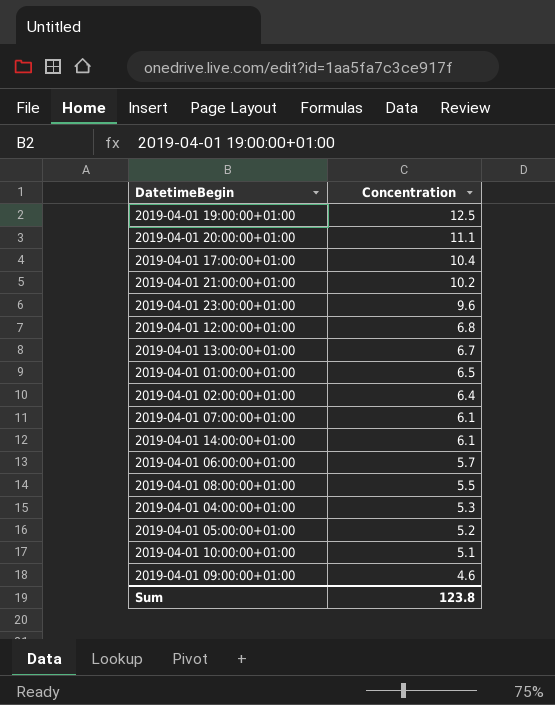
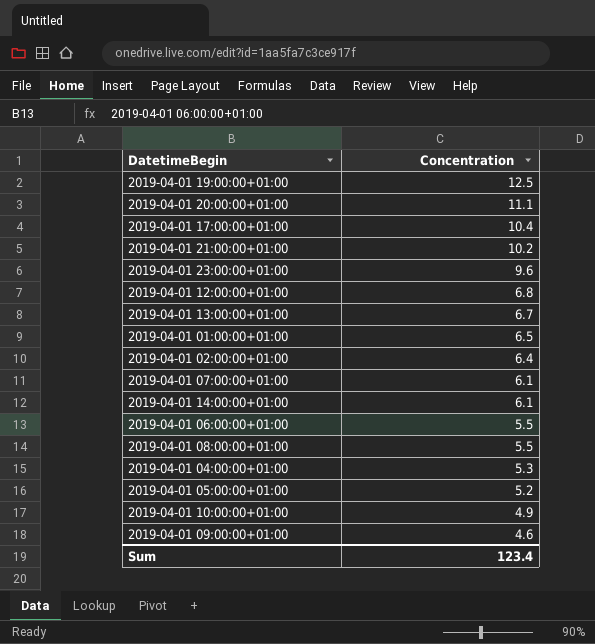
2019-04-01 06:00:00+01:00 | Concentration: 5.7 -> 5.5
2019-04-01 10:00:00+01:00 | Concentration: 5.1 -> 4.9
Sum | Concentration: 123.8 -> 123.4

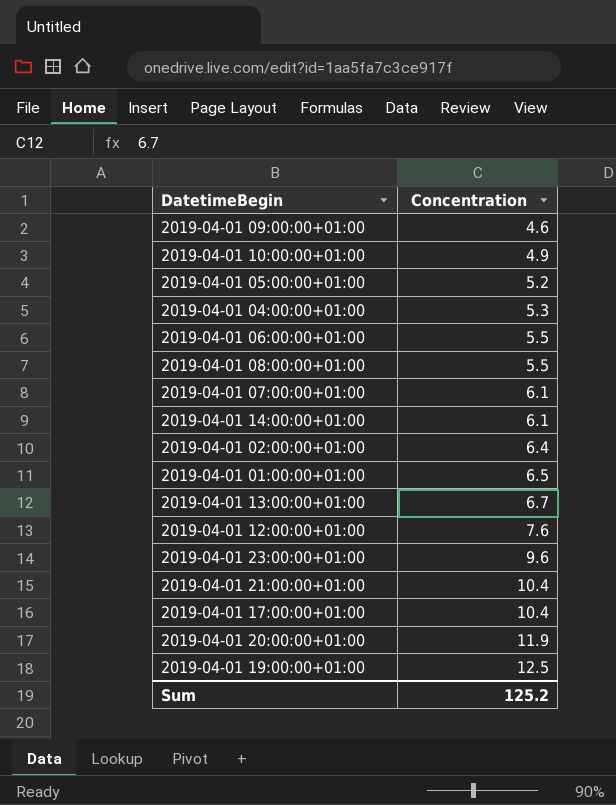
row order: Concentration descending -> Concentration ascending
2019-04-01 12:00:00+01:00 | Concentration: 6.8 -> 7.6
2019-04-01 21:00:00+01:00 | Concentration: 10.2 -> 10.4
2019-04-01 20:00:00+01:00 | Concentration: 11.1 -> 11.9
Sum | Concentration: 123.4 -> 125.2

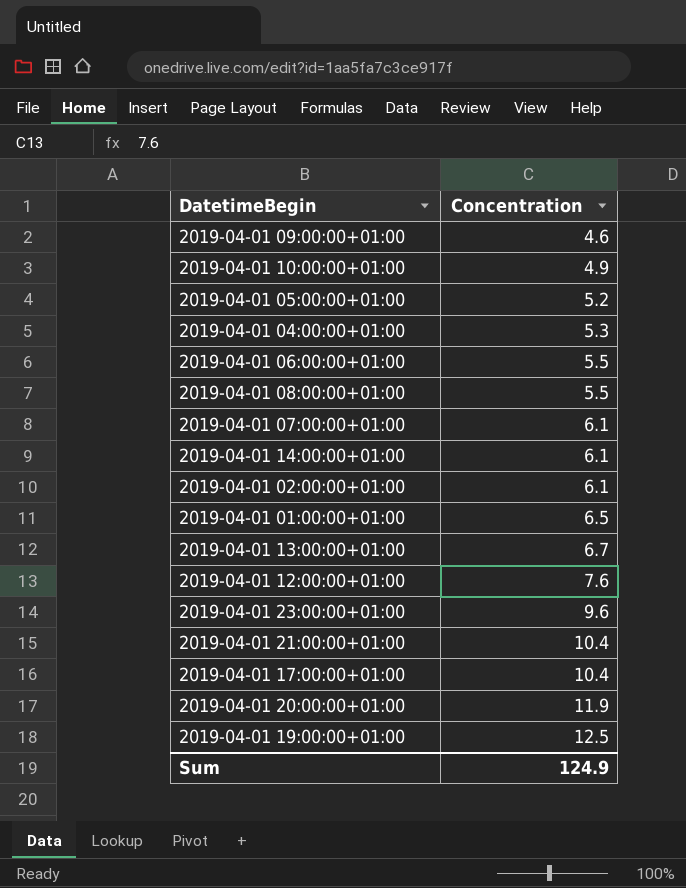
2019-04-01 02:00:00+01:00 | Concentration: 6.4 -> 6.1
Sum | Concentration: 125.2 -> 124.9

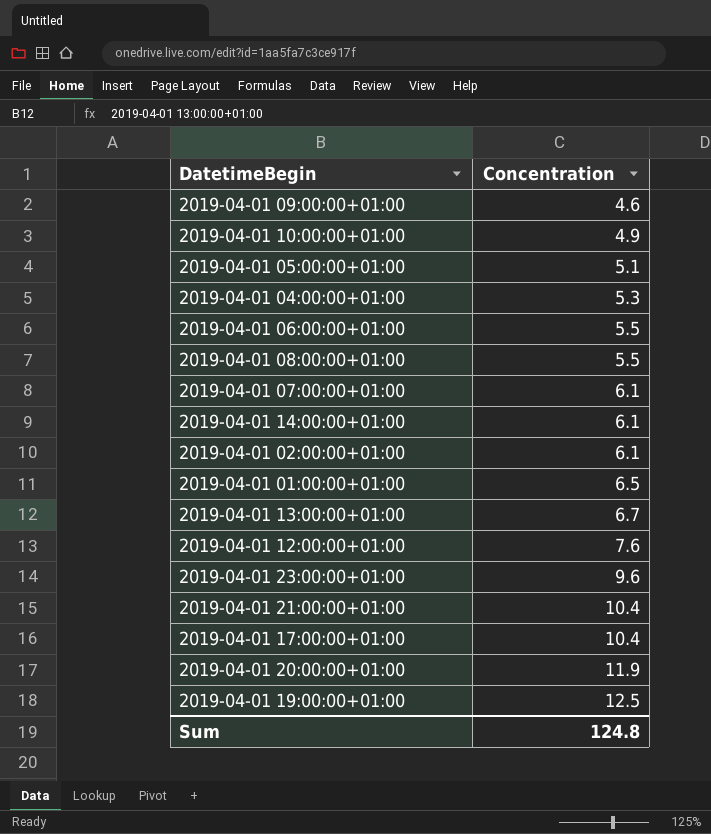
2019-04-01 05:00:00+01:00 | Concentration: 5.2 -> 5.1
Sum | Concentration: 124.9 -> 124.8

